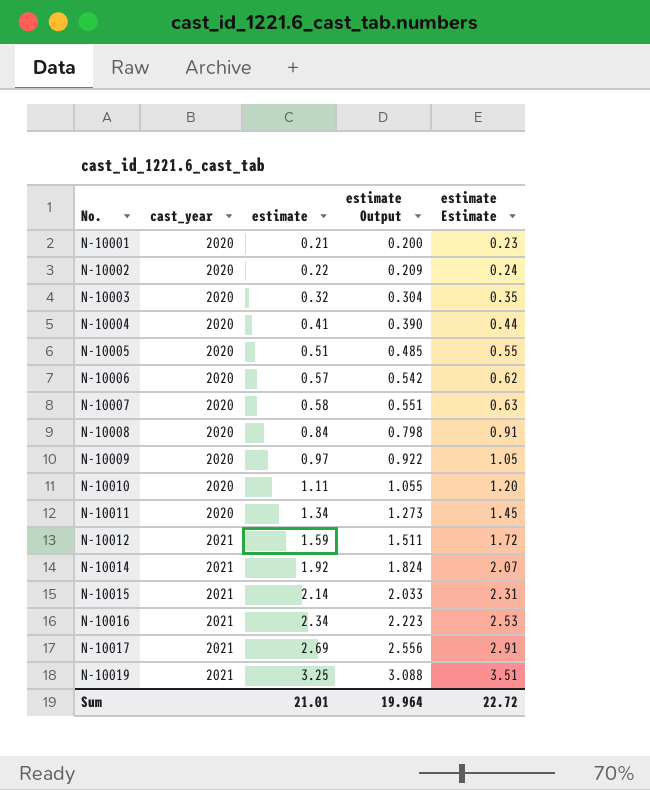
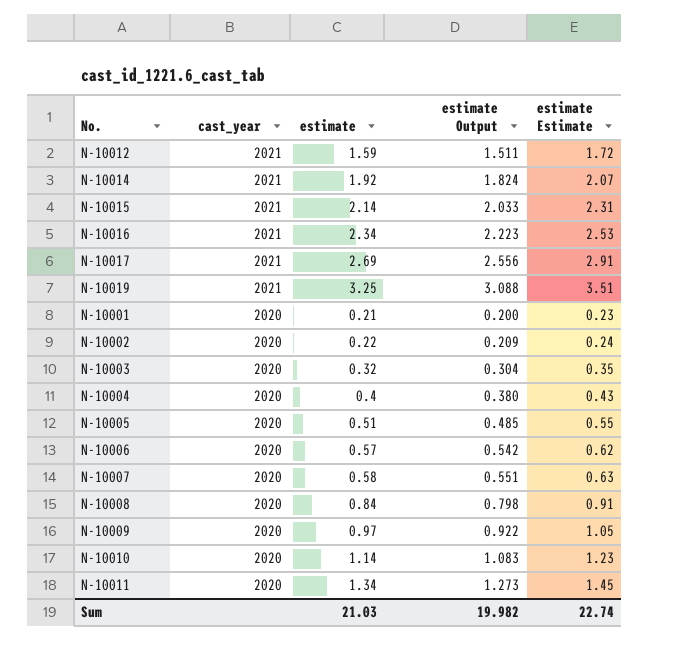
row order: No. ascending -> cast_year descending
N-10004 | estimate: 0.41 -> 0.4
N-10004 | estimate Output: 0.390 -> 0.380
N-10004 | estimate Estimate: 0.44 -> 0.43
N-10010 | estimate: 1.11 -> 1.14
N-10010 | estimate Output: 1.055 -> 1.083
N-10010 | estimate Estimate: 1.20 -> 1.23
Sum | estimate: 21.01 -> 21.03
Sum | estimate Output: 19.964 -> 19.982
Sum | estimate Estimate: 22.72 -> 22.74

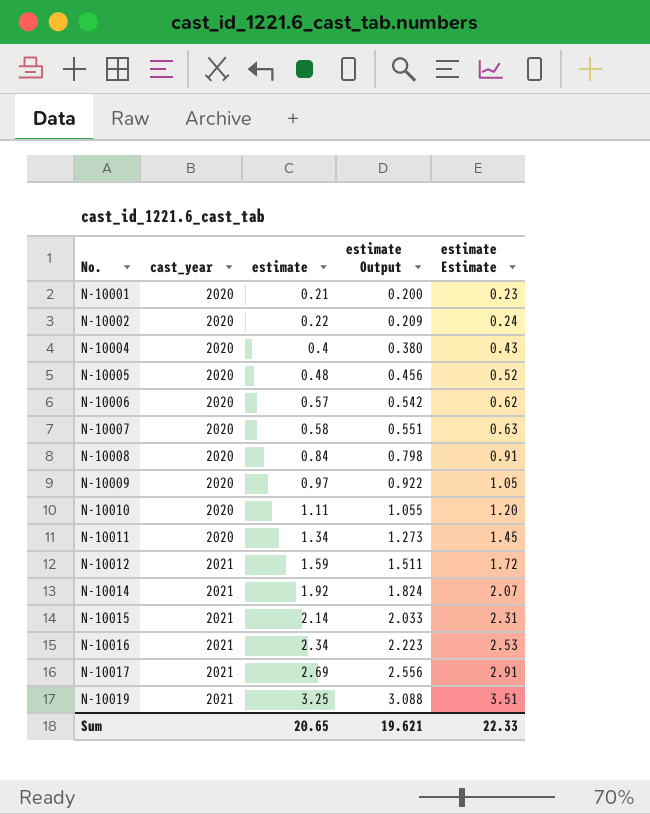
row order: cast_year descending -> No. ascending
row N-10003: 2020 | 0.32 | 0.304 | 0.35 -> none
N-10005 | estimate: 0.51 -> 0.48
N-10005 | estimate Output: 0.485 -> 0.456
N-10005 | estimate Estimate: 0.55 -> 0.52
N-10010 | estimate: 1.14 -> 1.11
N-10010 | estimate Output: 1.083 -> 1.055
N-10010 | estimate Estimate: 1.23 -> 1.20
Sum | estimate: 21.03 -> 20.65
Sum | estimate Output: 19.982 -> 19.621
Sum | estimate Estimate: 22.74 -> 22.33

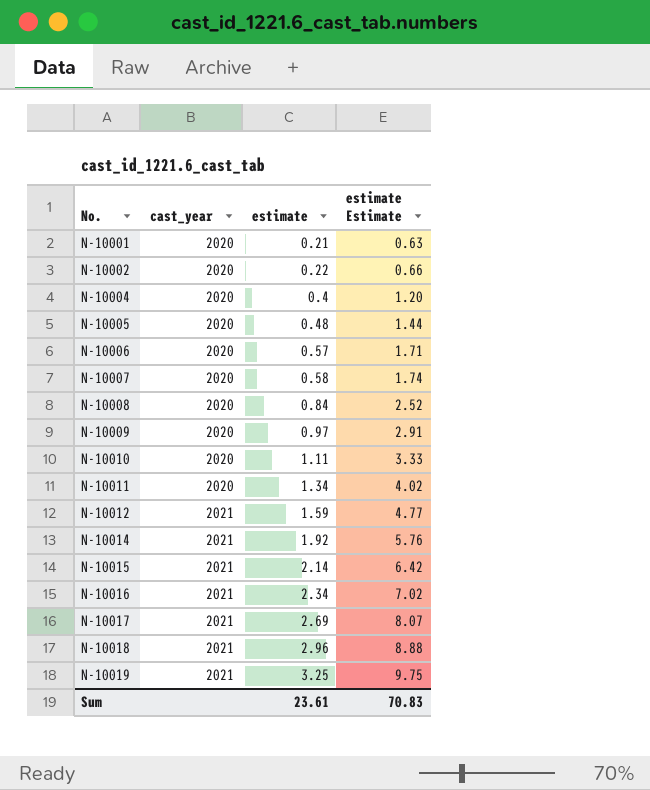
column estimate Output | formula: [estimate] * 0.95 -> none
column estimate Estimate | formula: [estimate] * 1.08 -> [estimate] * 3
row N-10018: none -> 2021 | 2.96 | 8.88
Sum | estimate: 20.65 -> 23.61
Sum | estimate Estimate: 22.33 -> 70.83

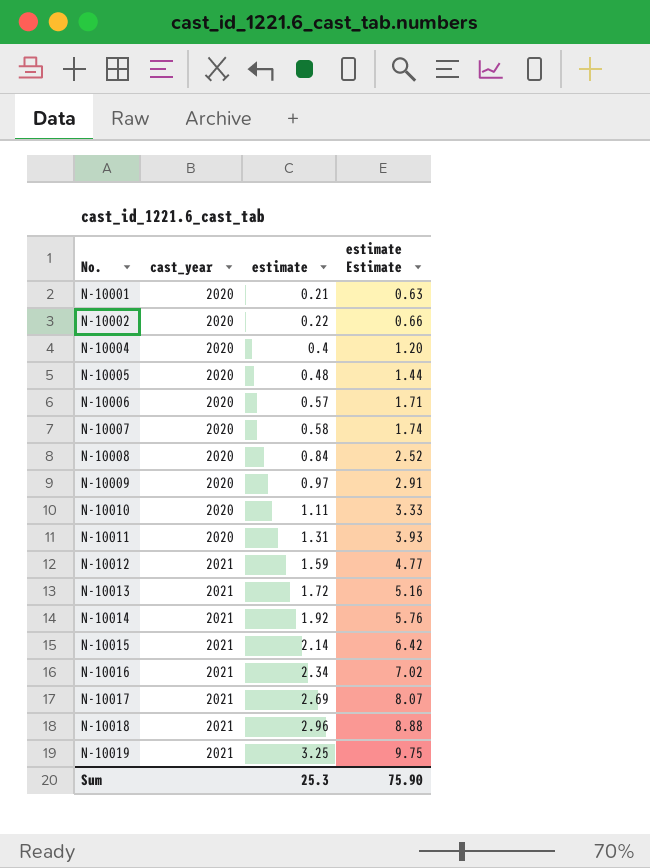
N-10011 | estimate: 1.34 -> 1.31
N-10011 | estimate Estimate: 4.02 -> 3.93
row N-10013: none -> 2021 | 1.72 | 5.16
Sum | estimate: 23.61 -> 25.3
Sum | estimate Estimate: 70.83 -> 75.90

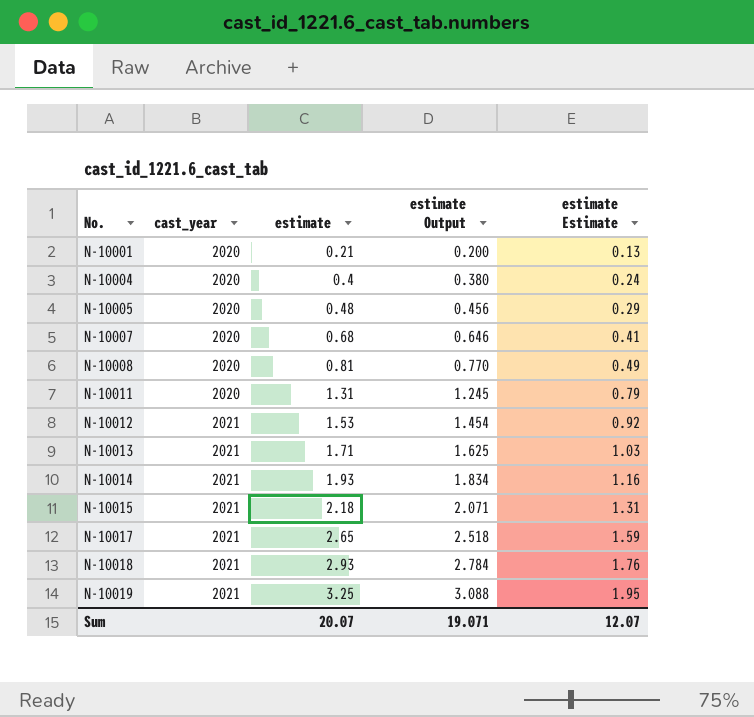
column estimate Output | formula: none -> [estimate] * 0.95
column estimate Estimate | formula: [estimate] * 3 -> [estimate] * 0.6
row N-10002: 2020 | 0.22 | 0.66 -> none
row N-10006: 2020 | 0.57 | 1.71 -> none
row N-10009: 2020 | 0.97 | 2.91 -> none
row N-10010: 2020 | 1.11 | 3.33 -> none
row N-10016: 2021 | 2.34 | 7.02 -> none
N-10007 | estimate: 0.58 -> 0.68
N-10008 | estimate: 0.84 -> 0.81
N-10012 | estimate: 1.59 -> 1.53
N-10013 | estimate: 1.72 -> 1.71
N-10014 | estimate: 1.92 -> 1.93
N-10015 | estimate: 2.14 -> 2.18
N-10017 | estimate: 2.69 -> 2.65
N-10018 | estimate: 2.96 -> 2.93
Sum | estimate: 25.3 -> 20.07
Sum | estimate Estimate: 75.90 -> 12.07

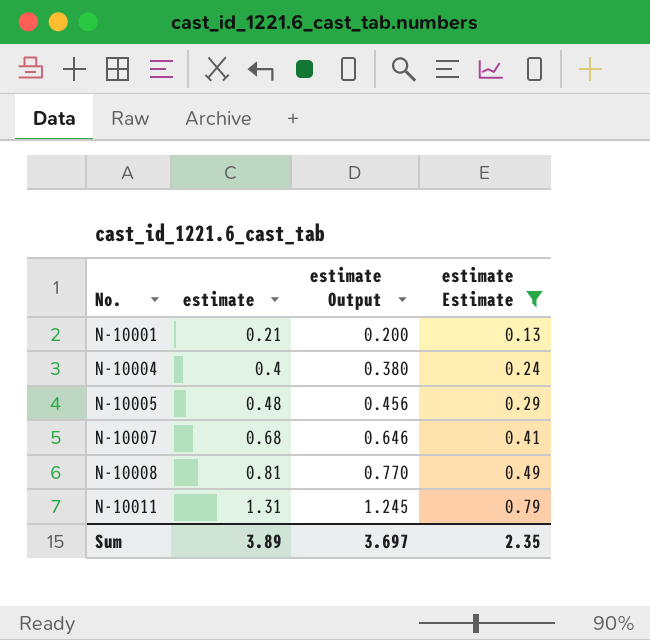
filter: none -> estimate Estimate <= 0.79
column cast_year | position: 2 -> none
Sum | estimate: 20.07 -> 3.89
Sum | estimate Output: 19.071 -> 3.697
Sum | estimate Estimate: 12.07 -> 2.35

